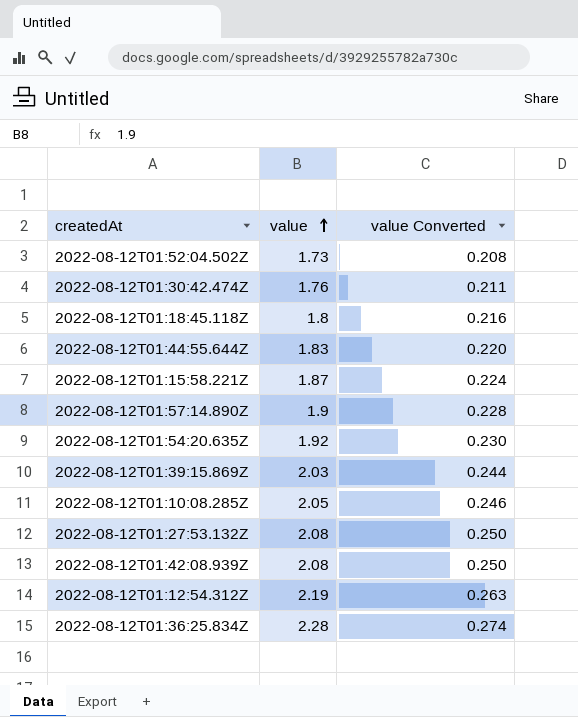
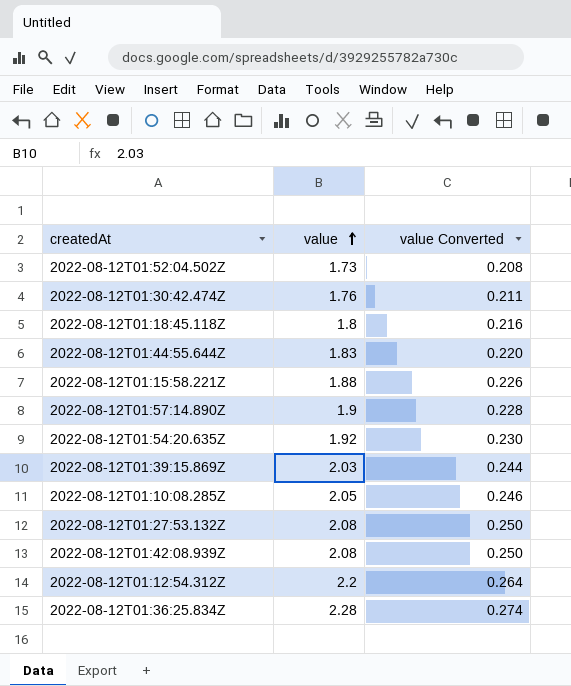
2022-08-12T01:15:58.221Z | value: 1.87 -> 1.88
2022-08-12T01:15:58.221Z | value Converted: 0.224 -> 0.226
2022-08-12T01:12:54.312Z | value: 2.19 -> 2.2
2022-08-12T01:12:54.312Z | value Converted: 0.263 -> 0.264

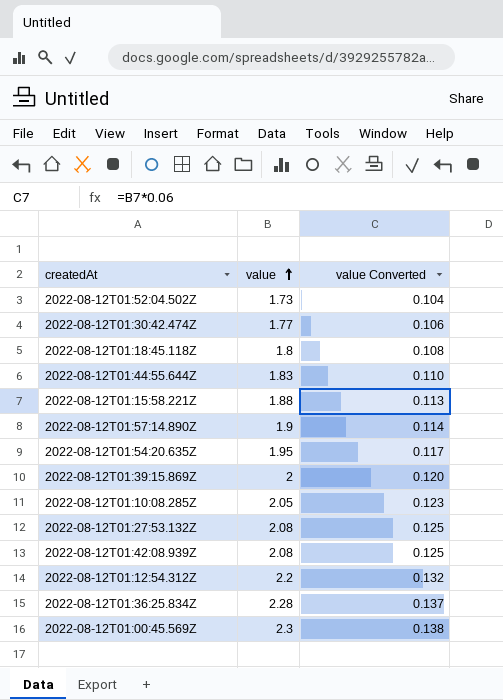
column value Converted | formula: [value] * 0.12 -> [value] * 0.06
2022-08-12T01:30:42.474Z | value: 1.76 -> 1.77
2022-08-12T01:54:20.635Z | value: 1.92 -> 1.95
2022-08-12T01:39:15.869Z | value: 2.03 -> 2
row 2022-08-12T01:00:45.569Z: none -> 2.3 | 0.138

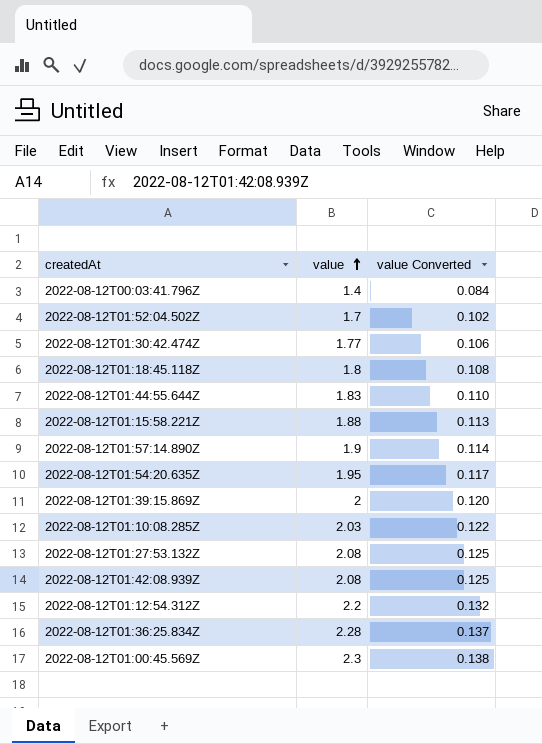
row 2022-08-12T00:03:41.796Z: none -> 1.4 | 0.084
2022-08-12T01:52:04.502Z | value: 1.73 -> 1.7
2022-08-12T01:52:04.502Z | value Converted: 0.104 -> 0.102
2022-08-12T01:10:08.285Z | value: 2.05 -> 2.03
2022-08-12T01:10:08.285Z | value Converted: 0.123 -> 0.122

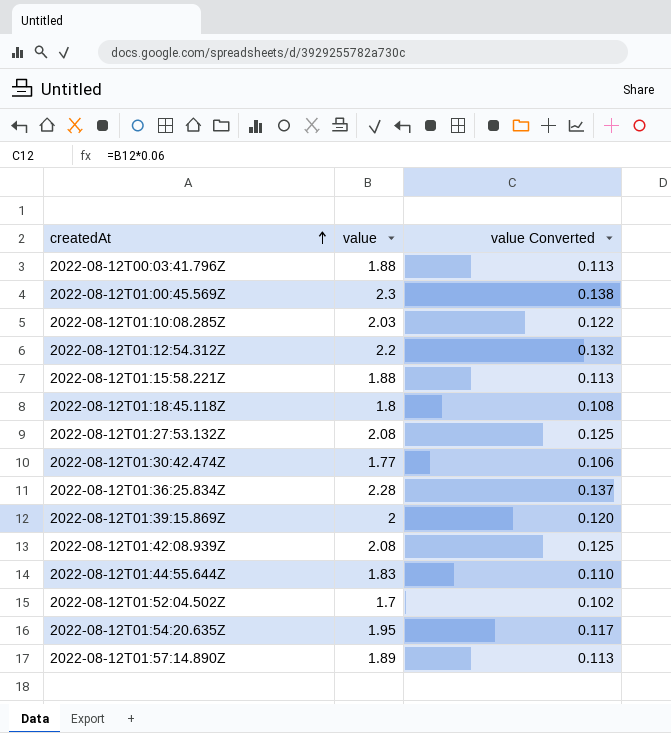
row order: value ascending -> createdAt ascending
2022-08-12T00:03:41.796Z | value: 1.4 -> 1.88
2022-08-12T00:03:41.796Z | value Converted: 0.084 -> 0.113
2022-08-12T01:57:14.890Z | value: 1.9 -> 1.89
2022-08-12T01:57:14.890Z | value Converted: 0.114 -> 0.113

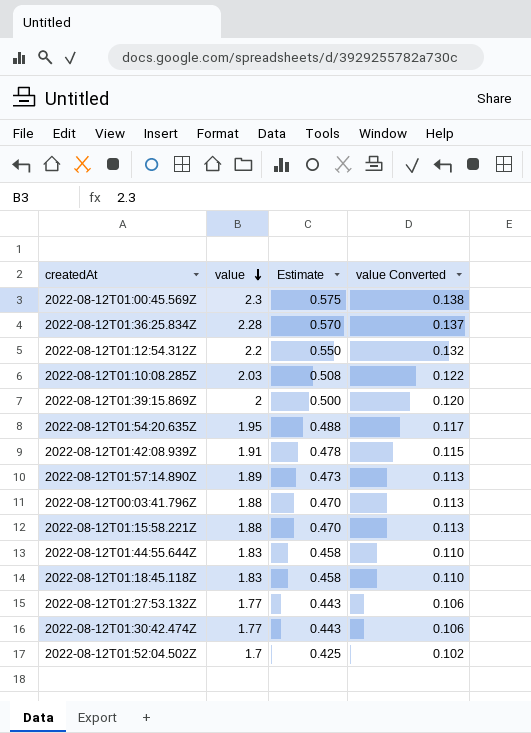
row order: createdAt ascending -> value descending
column Estimate | formula: none -> [value] * 0.25
2022-08-12T01:42:08.939Z | value: 2.08 -> 1.91
2022-08-12T01:42:08.939Z | value Converted: 0.125 -> 0.115
2022-08-12T01:18:45.118Z | value: 1.8 -> 1.83
2022-08-12T01:18:45.118Z | value Converted: 0.108 -> 0.110
2022-08-12T01:27:53.132Z | value: 2.08 -> 1.77
2022-08-12T01:27:53.132Z | value Converted: 0.125 -> 0.106

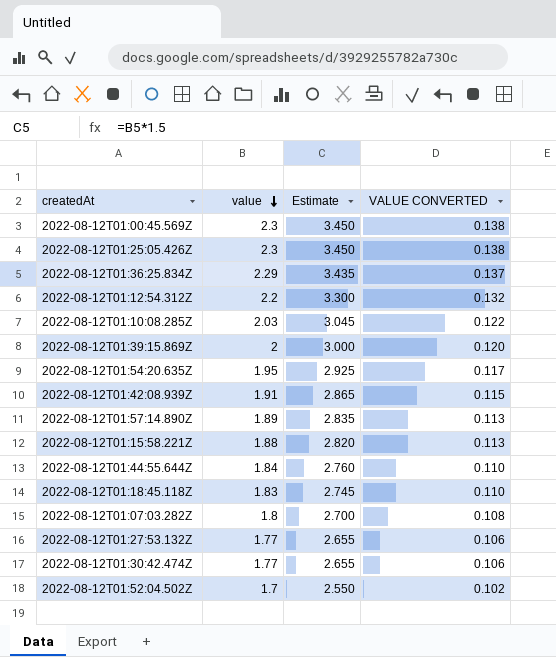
column Estimate | formula: [value] * 0.25 -> [value] * 1.5
column name: value Converted -> VALUE CONVERTED
row 2022-08-12T00:03:41.796Z: 1.88 | 0.470 | 0.113 -> none
row 2022-08-12T01:25:05.426Z: none -> 2.3 | 3.450 | 0.138
2022-08-12T01:36:25.834Z | value: 2.28 -> 2.29
2022-08-12T01:44:55.644Z | value: 1.83 -> 1.84
row 2022-08-12T01:07:03.282Z: none -> 1.8 | 2.700 | 0.108

